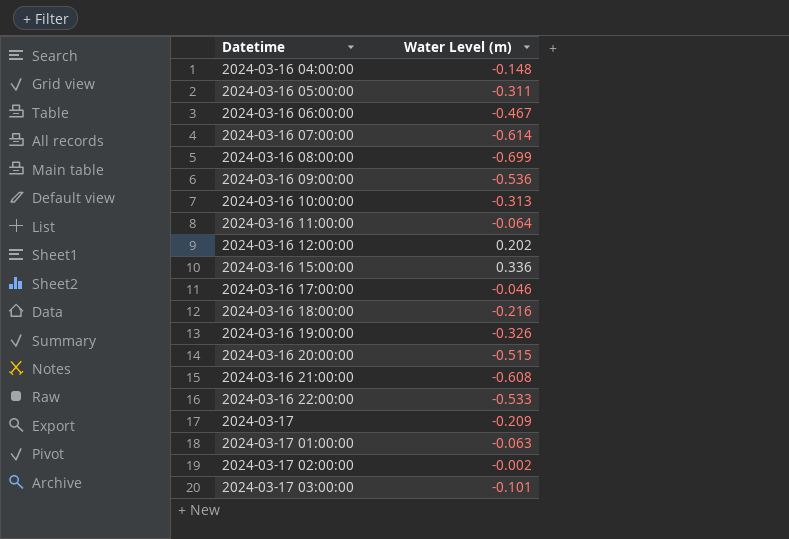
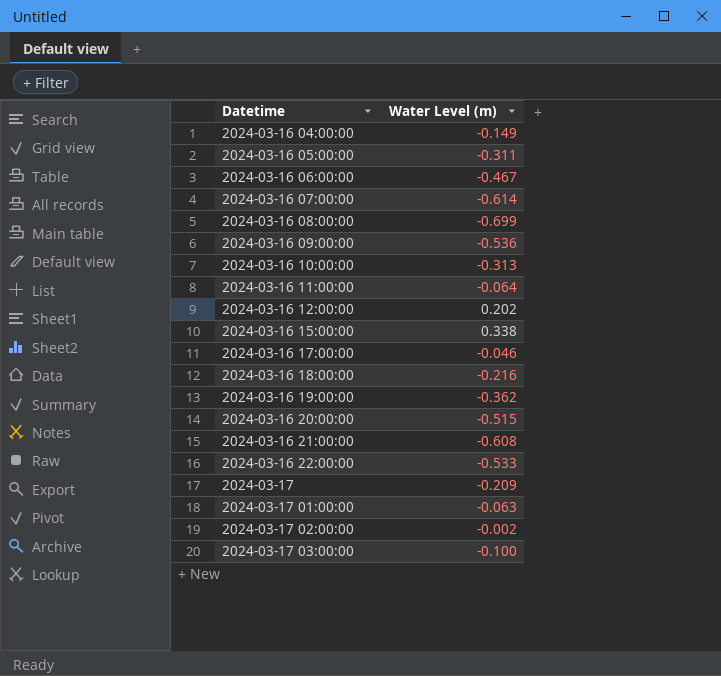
2024-03-16 04:00:00 | Water Level (m): -0.148 -> -0.149
2024-03-16 15:00:00 | Water Level (m): 0.336 -> 0.338
2024-03-16 19:00:00 | Water Level (m): -0.326 -> -0.362
2024-03-17 03:00:00 | Water Level (m): -0.101 -> -0.100

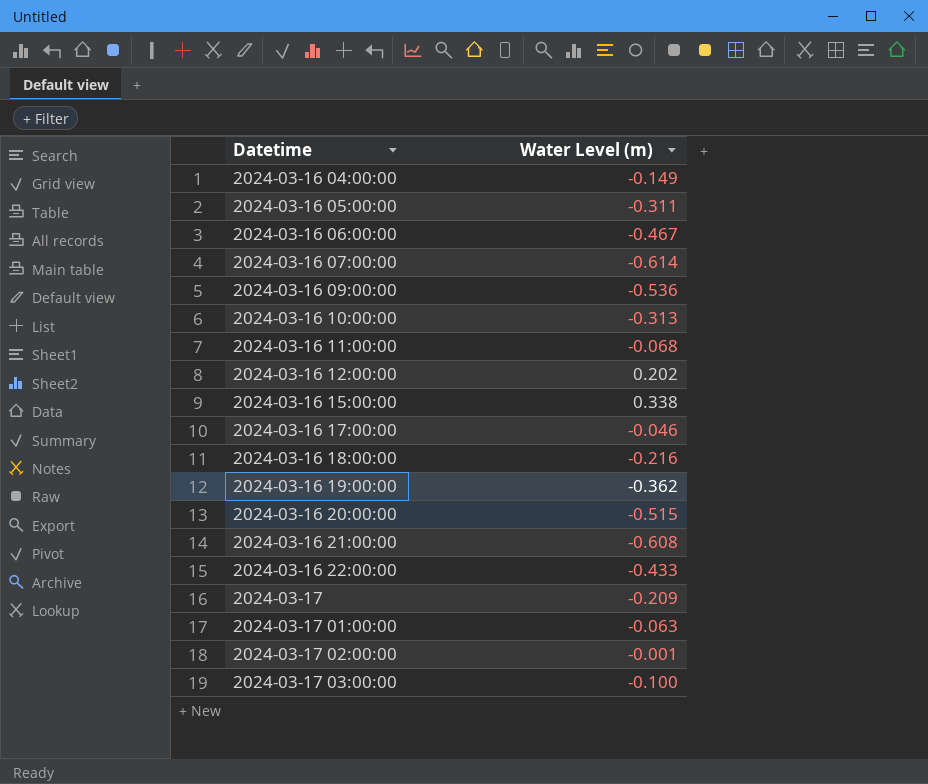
row 2024-03-16 08:00:00: -0.699 -> none
2024-03-16 11:00:00 | Water Level (m): -0.064 -> -0.068
2024-03-16 22:00:00 | Water Level (m): -0.533 -> -0.433
2024-03-17 02:00:00 | Water Level (m): -0.002 -> -0.001

